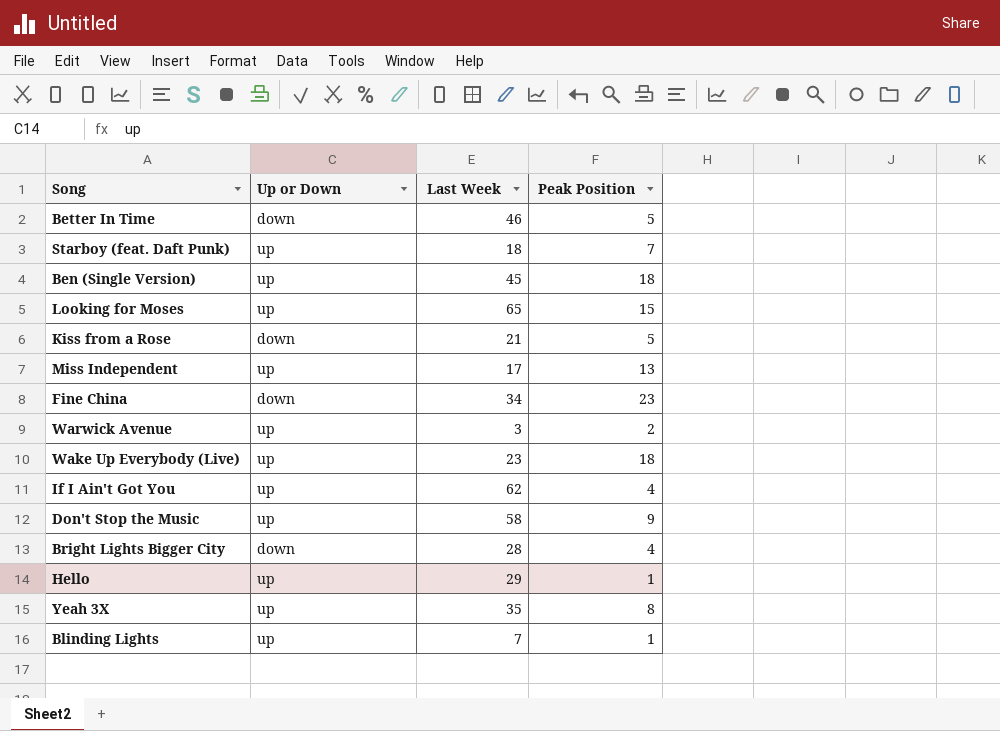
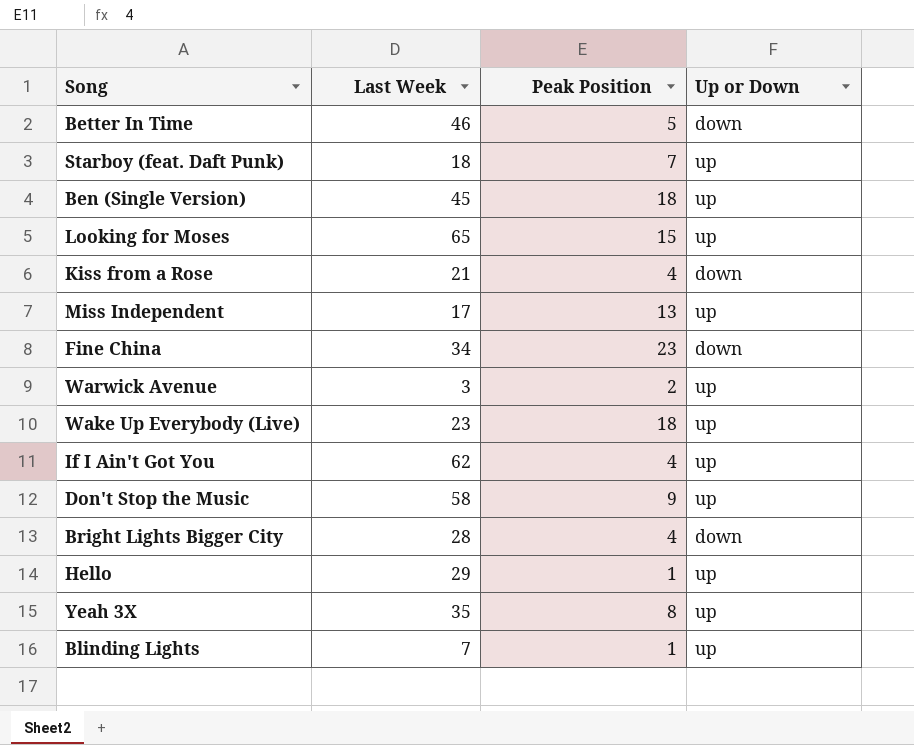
column Up or Down | position: 2 -> 4
Kiss from a Rose | Peak Position: 5 -> 4

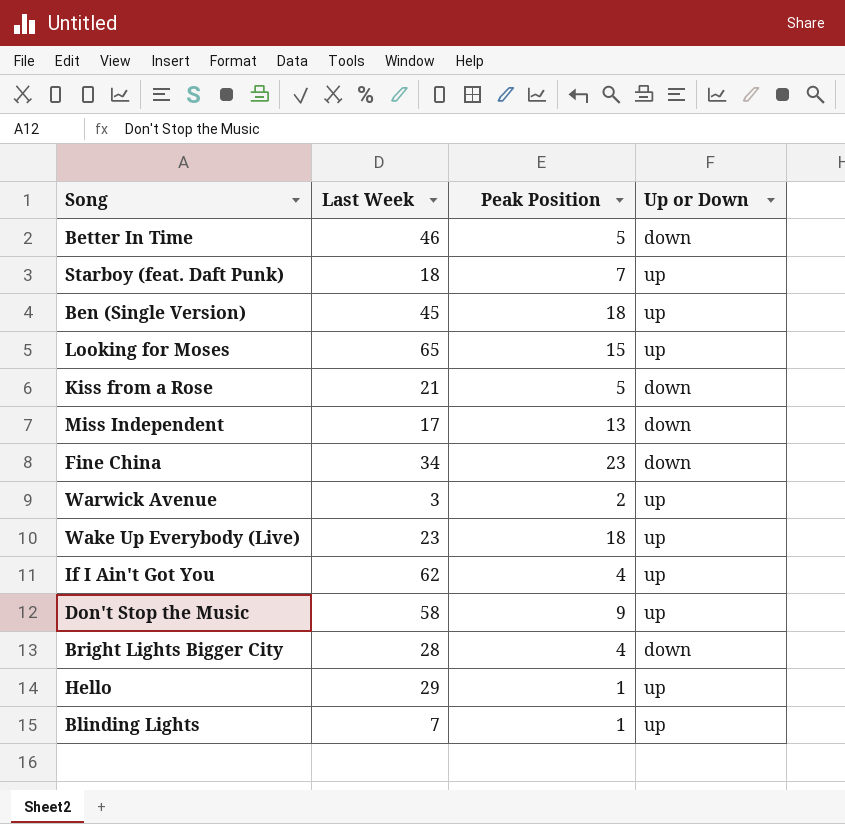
row Yeah 3X: 35 | 8 | up -> none
Kiss from a Rose | Peak Position: 4 -> 5
Miss Independent | Up or Down: up -> down

